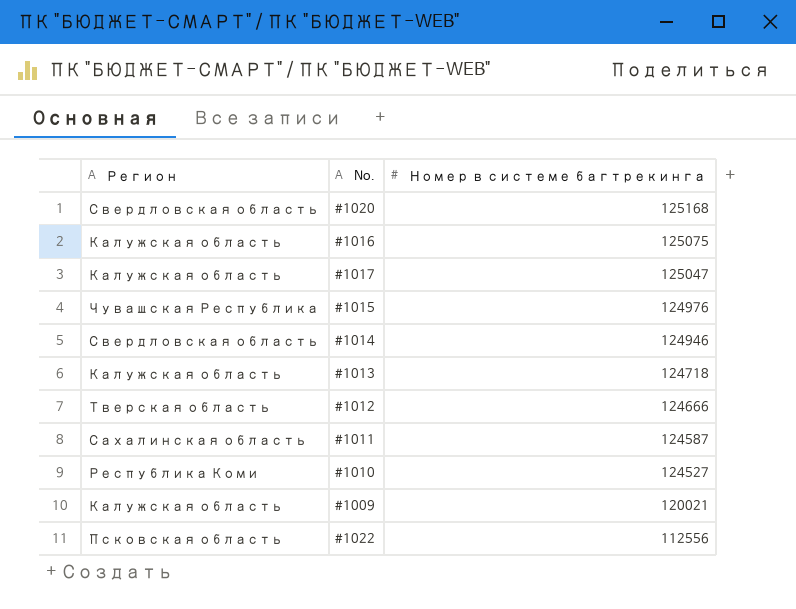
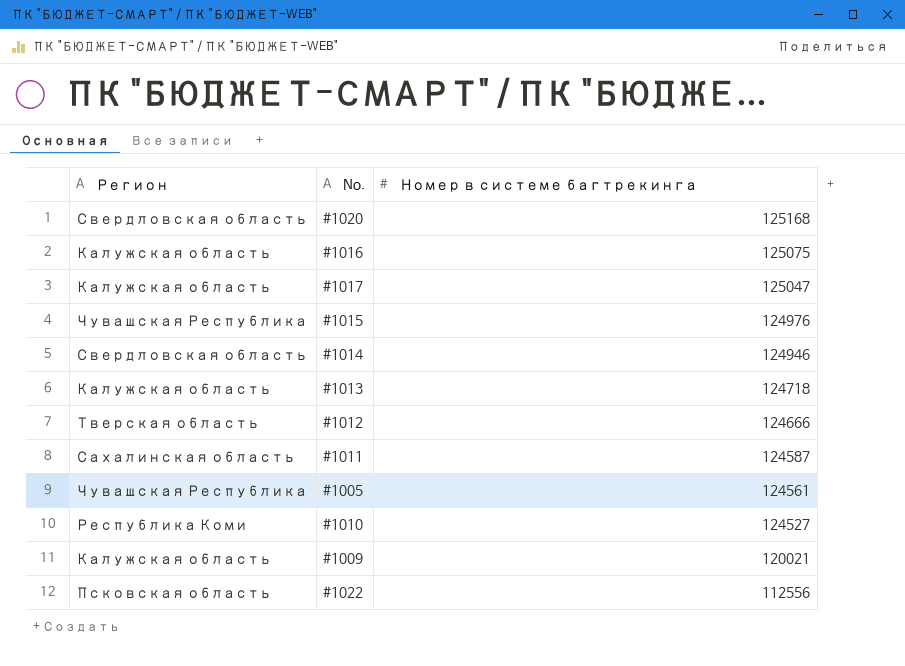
row #1005: none -> Чувашская Республика | 124561

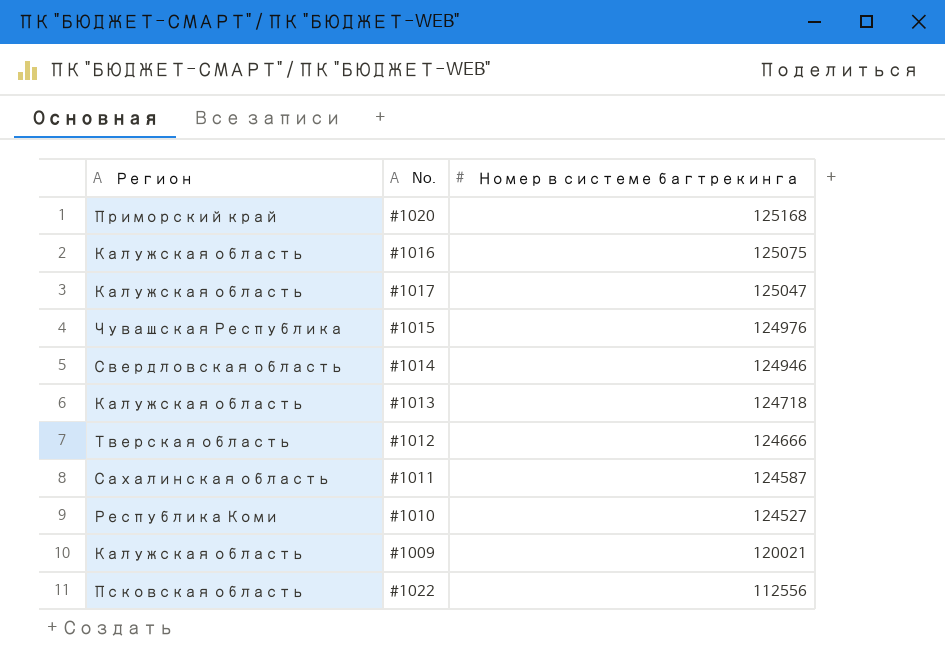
row #1005: Чувашская Республика | 124561 -> none
#1020 | Регион: Свердловская область -> Приморский край

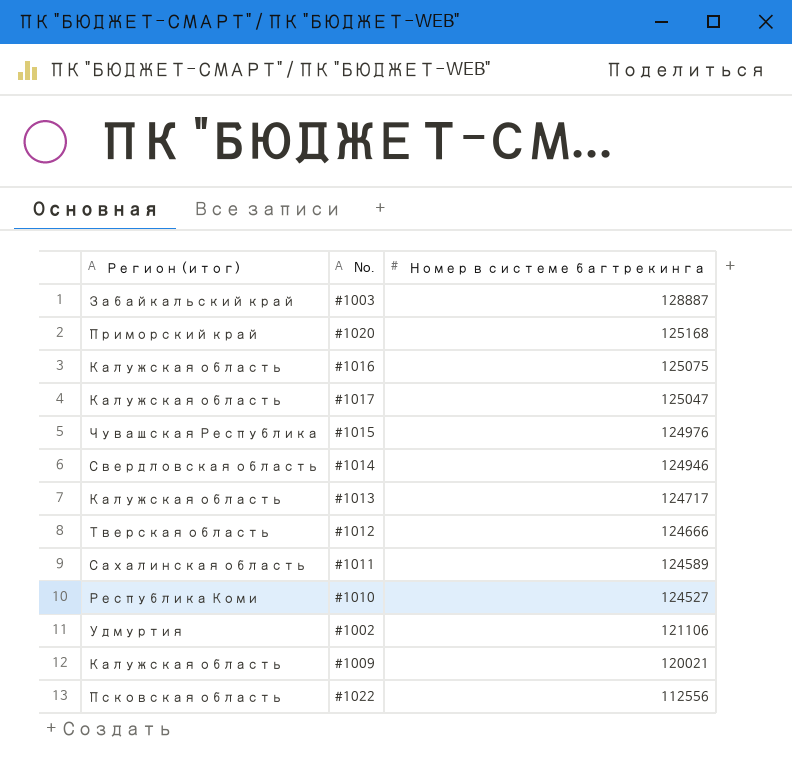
column name: Регион -> Регион (итог)
row #1003: none -> Забайкальский край | 128887
#1013 | Номер в системе багтрекинга: 124718 -> 124717
#1011 | Номер в системе багтрекинга: 124587 -> 124589
row #1002: none -> Удмуртия | 121106

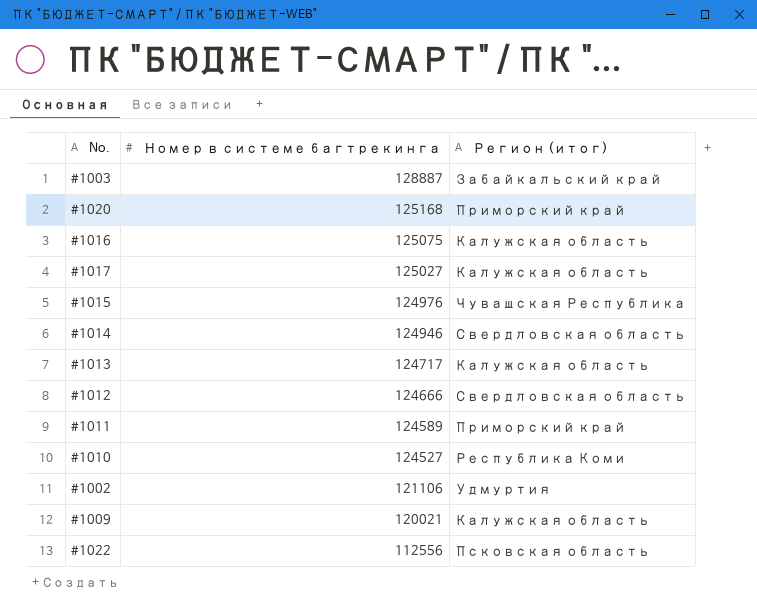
column Регион (итог) | position: 1 -> 3
#1017 | Номер в системе багтрекинга: 125047 -> 125027
#1012 | Регион (итог): Тверская область -> Свердловская область
#1011 | Регион (итог): Сахалинская область -> Приморский край

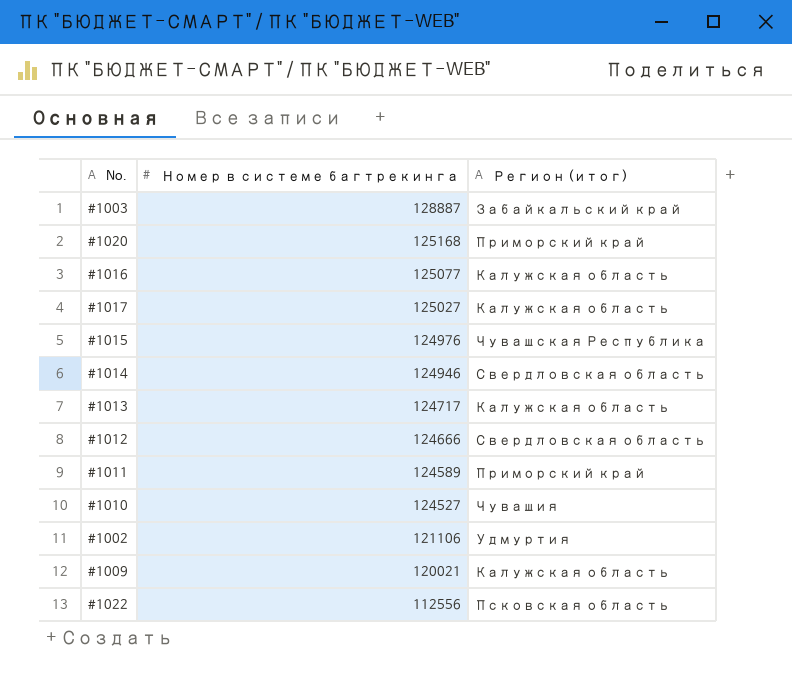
#1016 | Номер в системе багтрекинга: 125075 -> 125077
#1010 | Регион (итог): Республика Коми -> Чувашия

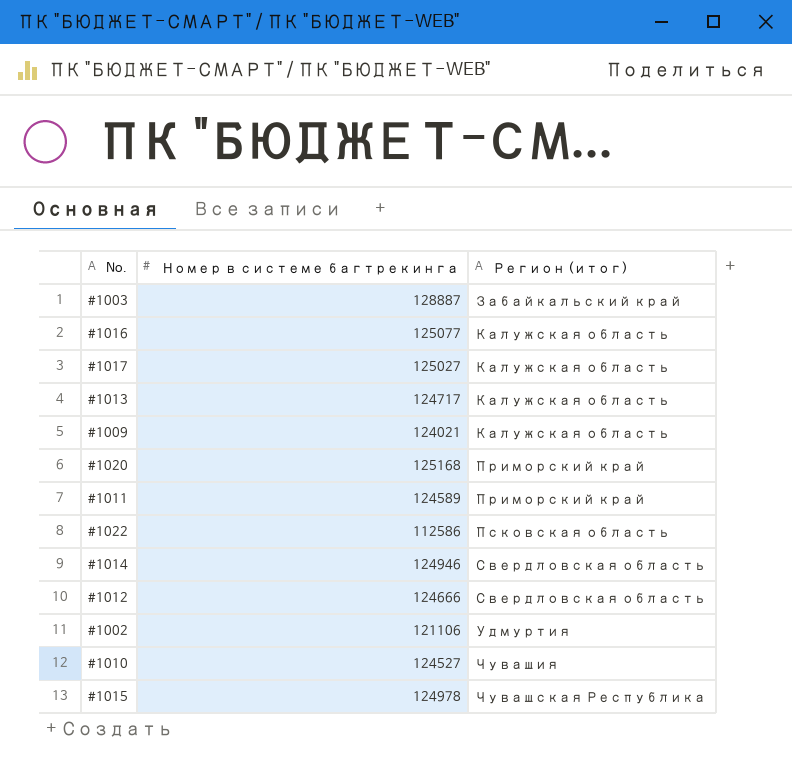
row order: Номер в системе багтрекинга descending -> Регион (итог) ascending
#1009 | Номер в системе багтрекинга: 120021 -> 124021
#1022 | Номер в системе багтрекинга: 112556 -> 112586
#1015 | Номер в системе багтрекинга: 124976 -> 124978

